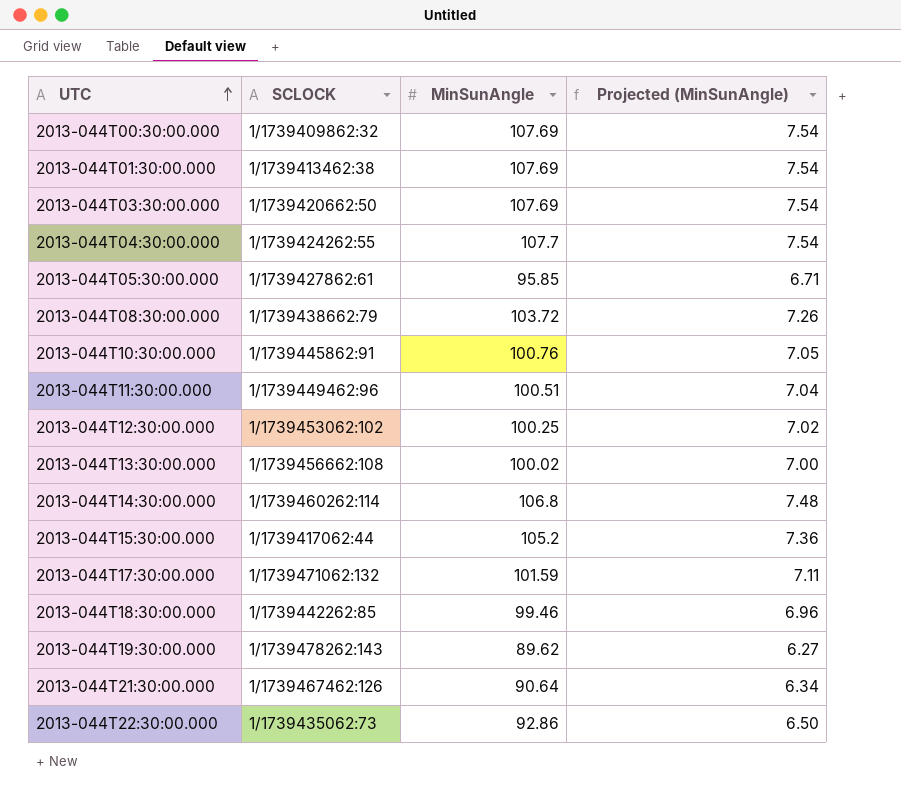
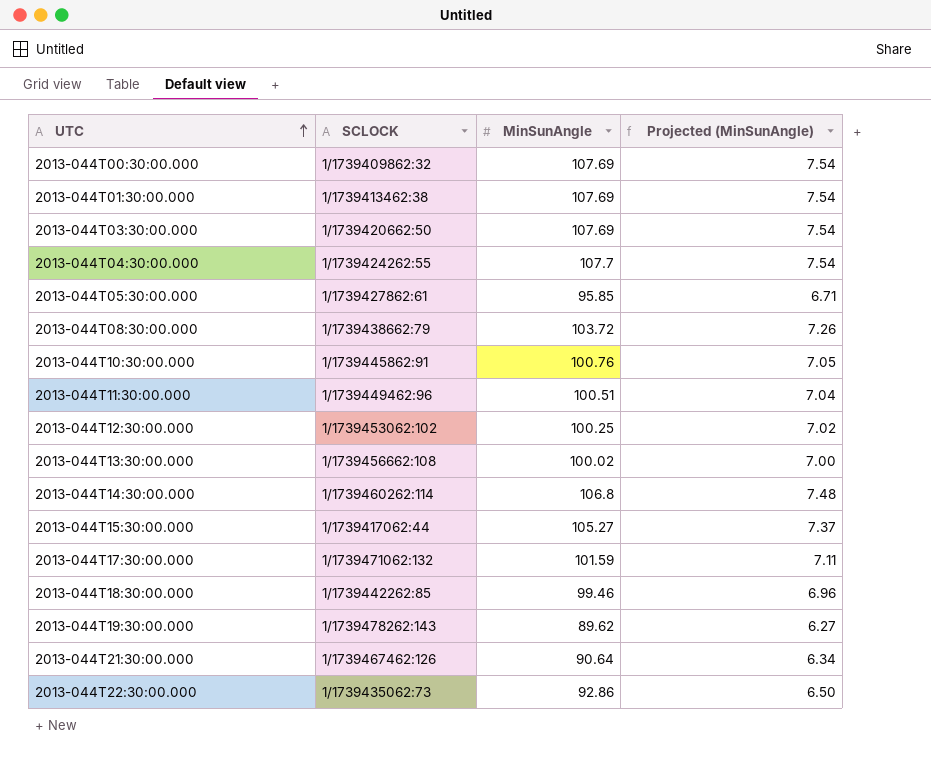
2013-044T15:30:00.000 | MinSunAngle: 105.2 -> 105.27
2013-044T15:30:00.000 | Projected (MinSunAngle): 7.36 -> 7.37

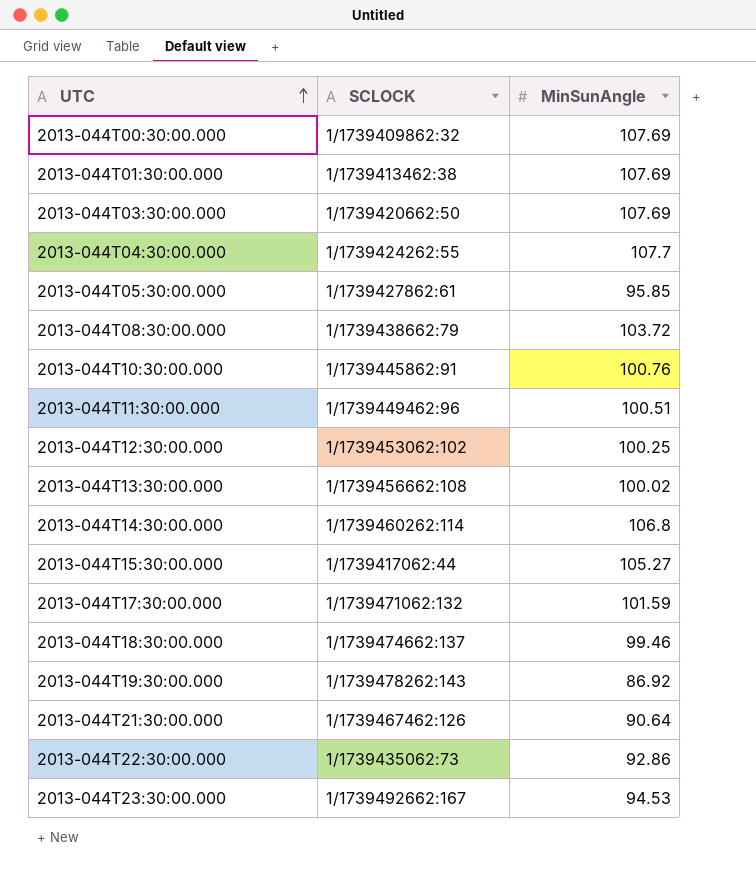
column Projected (MinSunAngle) | formula: [MinSunAngle] * 0.07 -> none
2013-044T18:30:00.000 | SCLOCK: 1/1739442262:85 -> 1/1739474662:137
2013-044T19:30:00.000 | MinSunAngle: 89.62 -> 86.92
row 2013-044T23:30:00.000: none -> 1/1739492662:167 | 94.53

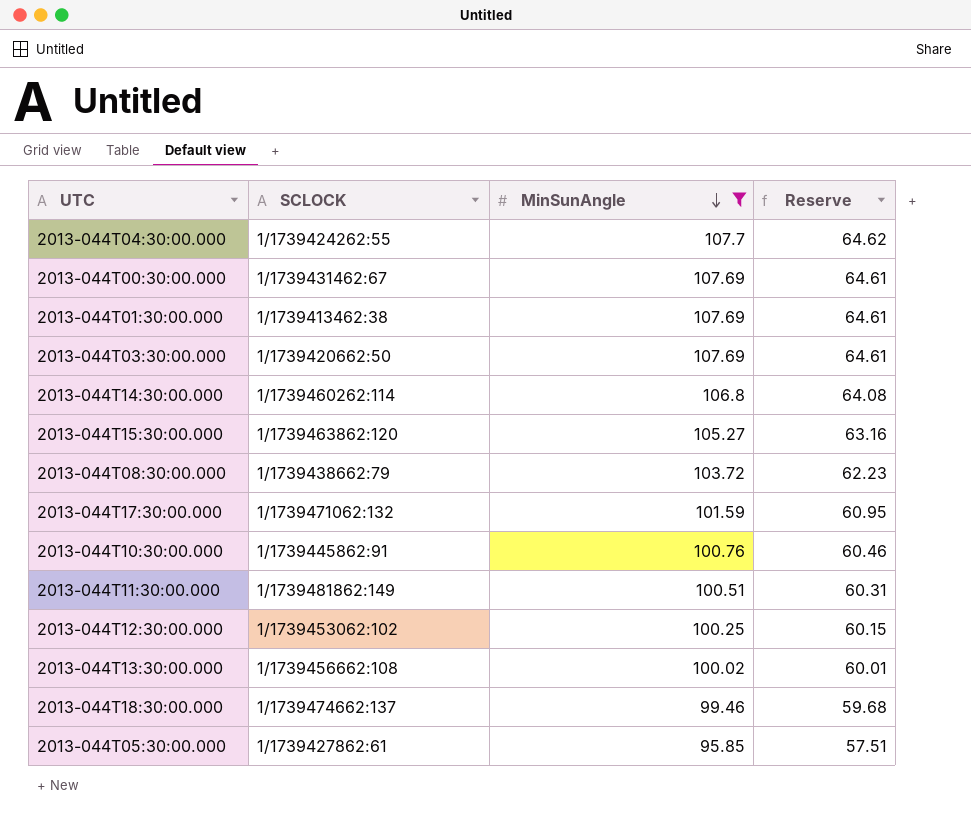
filter: none -> MinSunAngle >= 95.85
row order: UTC ascending -> MinSunAngle descending
column Reserve | formula: none -> [MinSunAngle] * 0.6
2013-044T00:30:00.000 | SCLOCK: 1/1739409862:32 -> 1/1739431462:67
2013-044T15:30:00.000 | SCLOCK: 1/1739417062:44 -> 1/1739463862:120
2013-044T11:30:00.000 | SCLOCK: 1/1739449462:96 -> 1/1739481862:149

